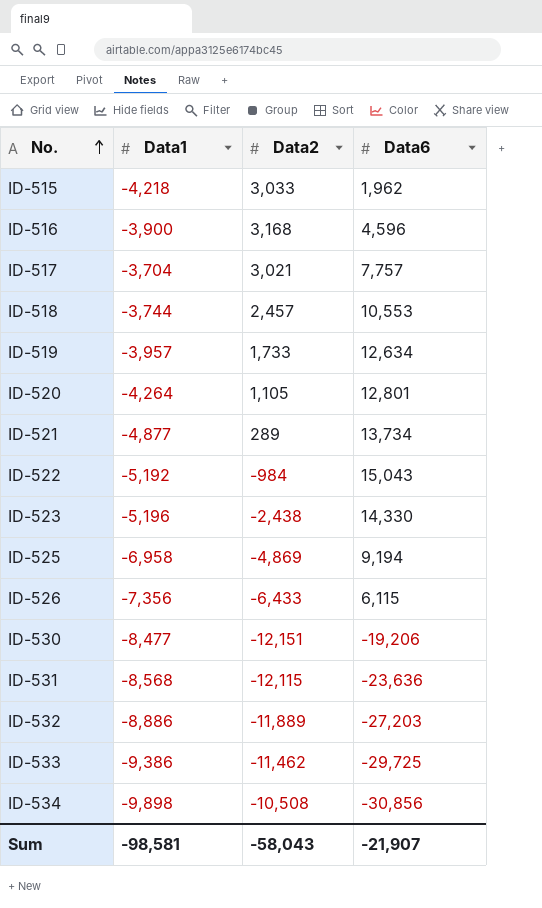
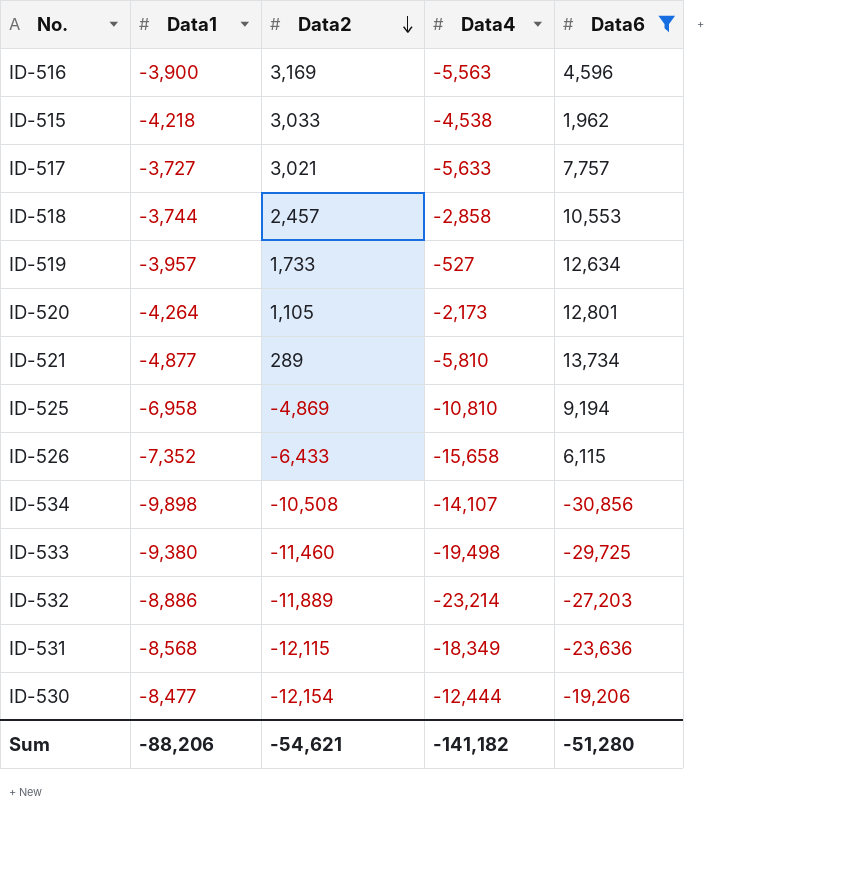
filter: none -> Data6 <= 13,734
row order: No. ascending -> Data2 descending
column Data4 | position: none -> 4
ID-516 | Data2: 3,168 -> 3,169
ID-517 | Data1: -3,704 -> -3,727
ID-526 | Data1: -7,356 -> -7,352
ID-533 | Data1: -9,386 -> -9,380
ID-533 | Data2: -11,462 -> -11,460
ID-530 | Data2: -12,151 -> -12,154
Sum | Data1: -98,581 -> -88,206
Sum | Data2: -58,043 -> -54,621
Sum | Data6: -21,907 -> -51,280

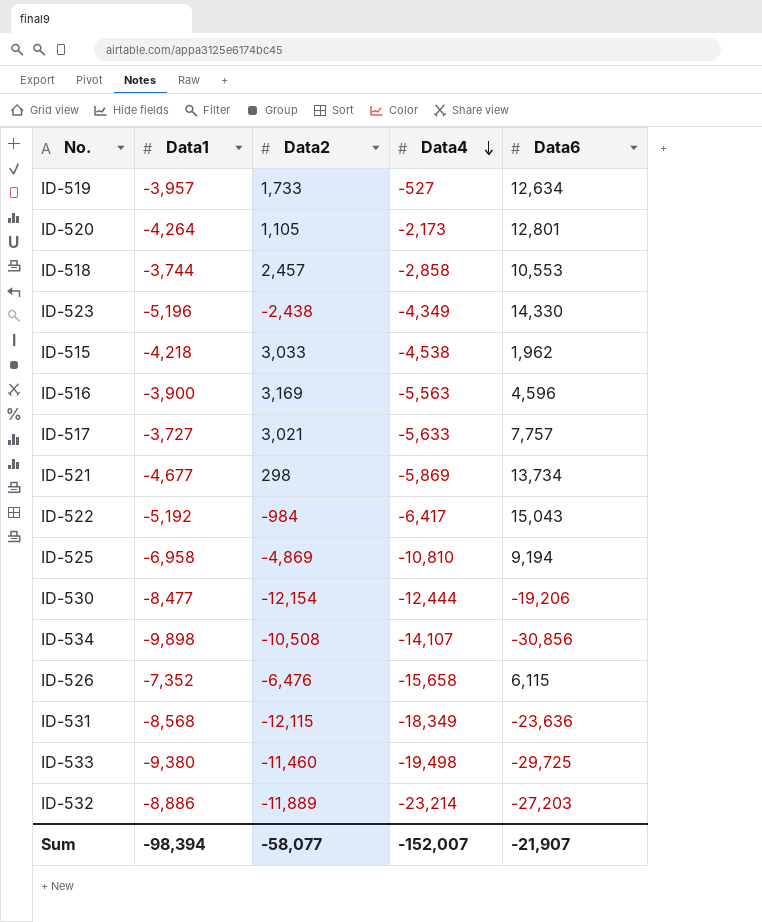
filter: Data6 <= 13,734 -> none
row order: Data2 descending -> Data4 descending
ID-521 | Data1: -4,877 -> -4,677
ID-521 | Data2: 289 -> 298
ID-521 | Data4: -5,810 -> -5,869
ID-526 | Data2: -6,433 -> -6,476
Sum | Data1: -88,206 -> -98,394
Sum | Data2: -54,621 -> -58,077
Sum | Data4: -141,182 -> -152,007
Sum | Data6: -51,280 -> -21,907

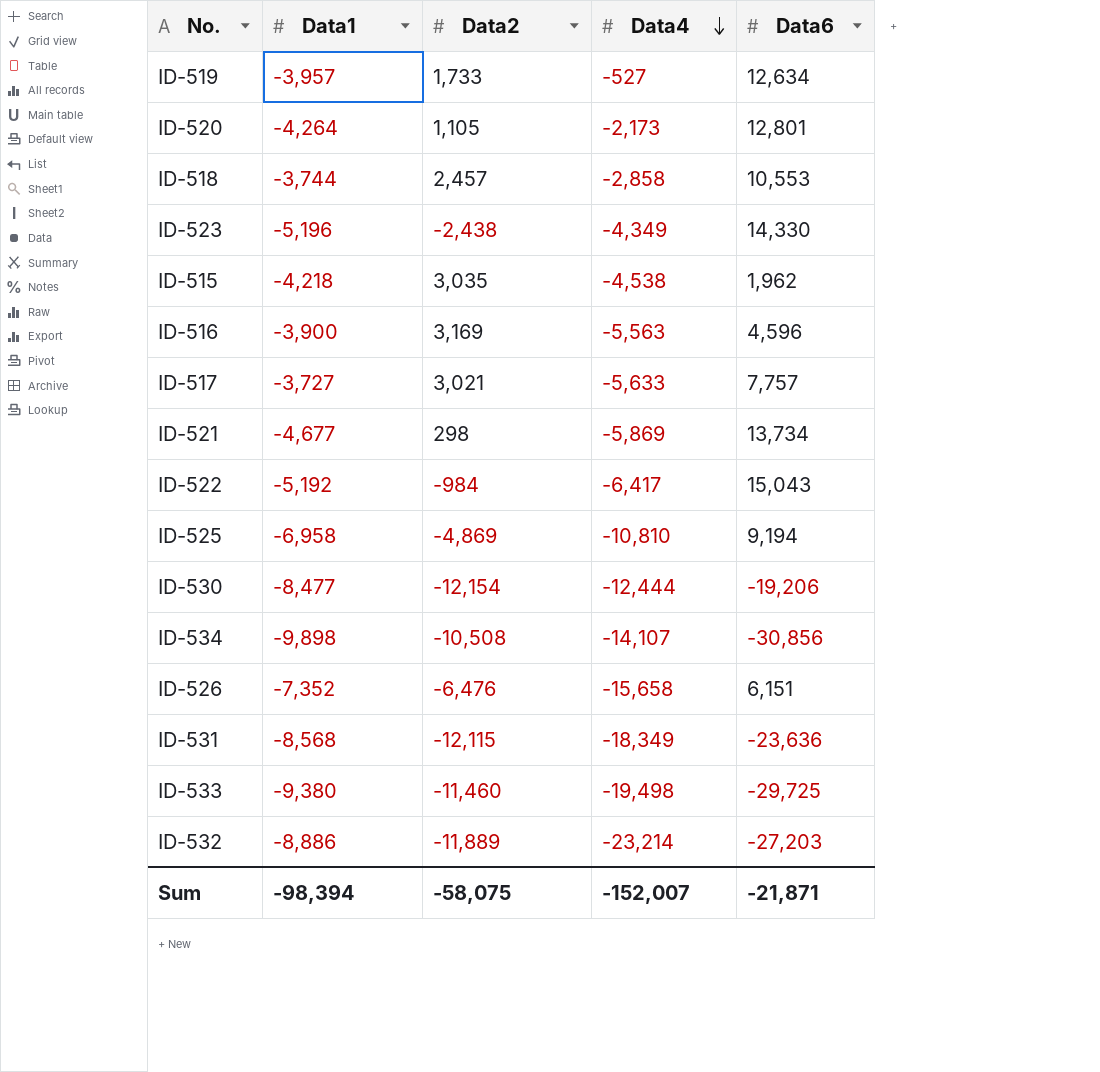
ID-515 | Data2: 3,033 -> 3,035
ID-526 | Data6: 6,115 -> 6,151
Sum | Data2: -58,077 -> -58,075
Sum | Data6: -21,907 -> -21,871

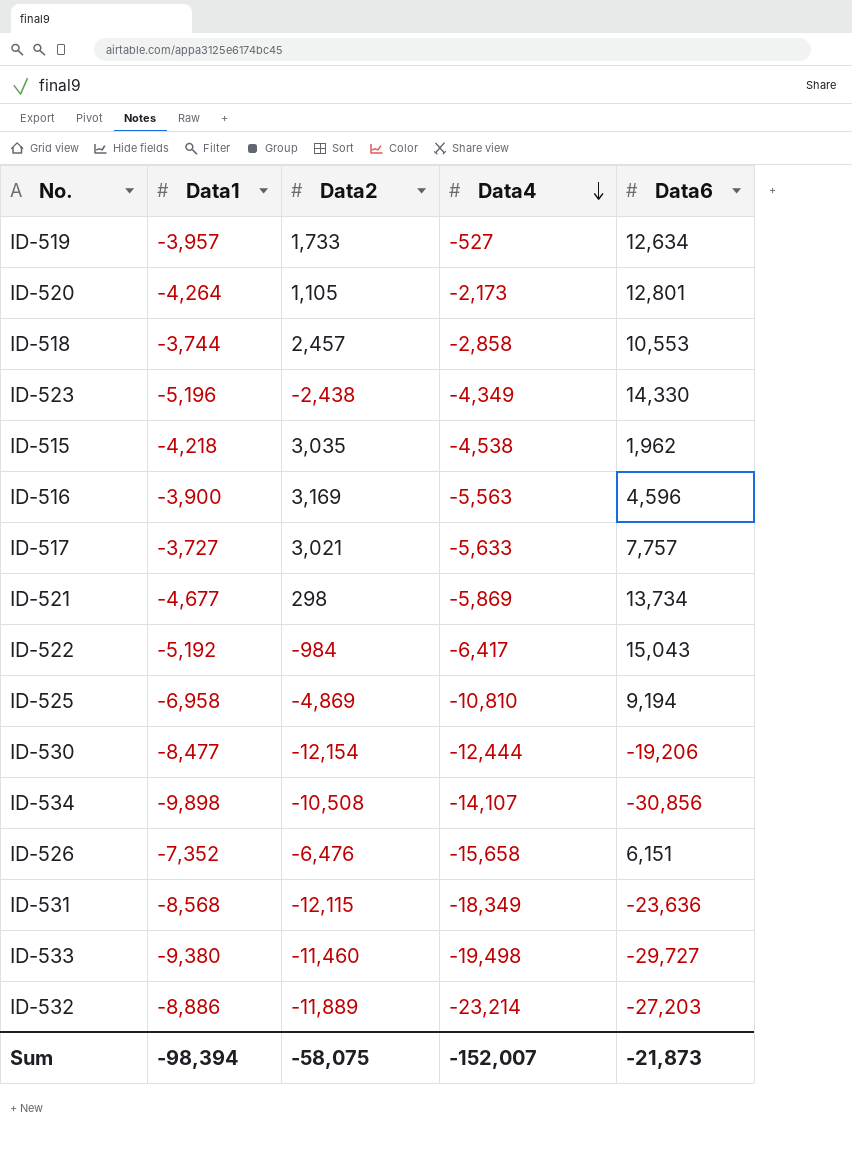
ID-533 | Data6: -29,725 -> -29,727
Sum | Data6: -21,871 -> -21,873

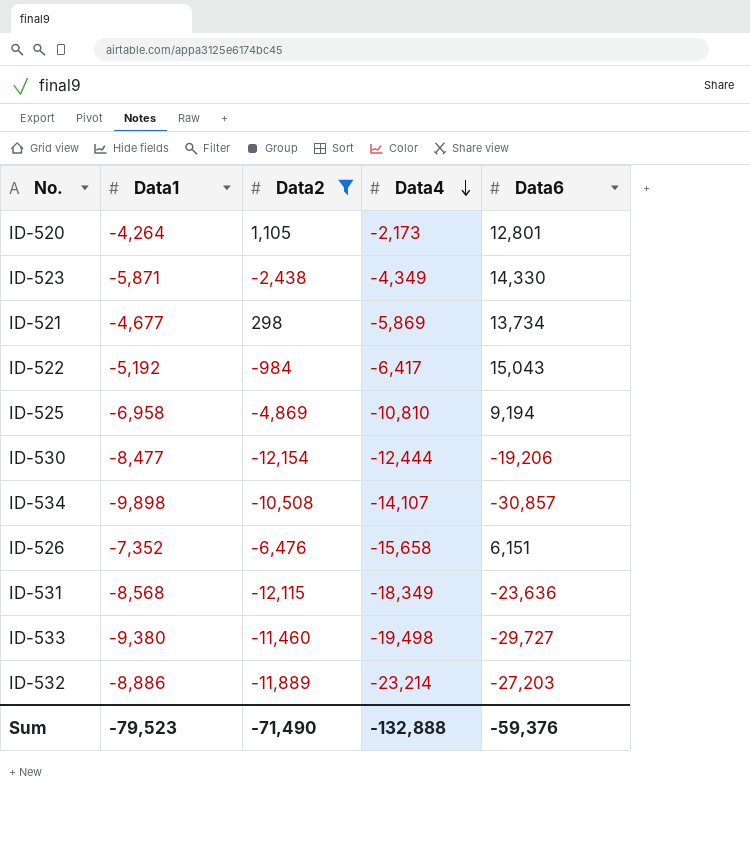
filter: none -> Data2 <= 1,105
ID-523 | Data1: -5,196 -> -5,871
ID-534 | Data6: -30,856 -> -30,857
Sum | Data1: -98,394 -> -79,523
Sum | Data2: -58,075 -> -71,490
Sum | Data4: -152,007 -> -132,888
Sum | Data6: -21,873 -> -59,376

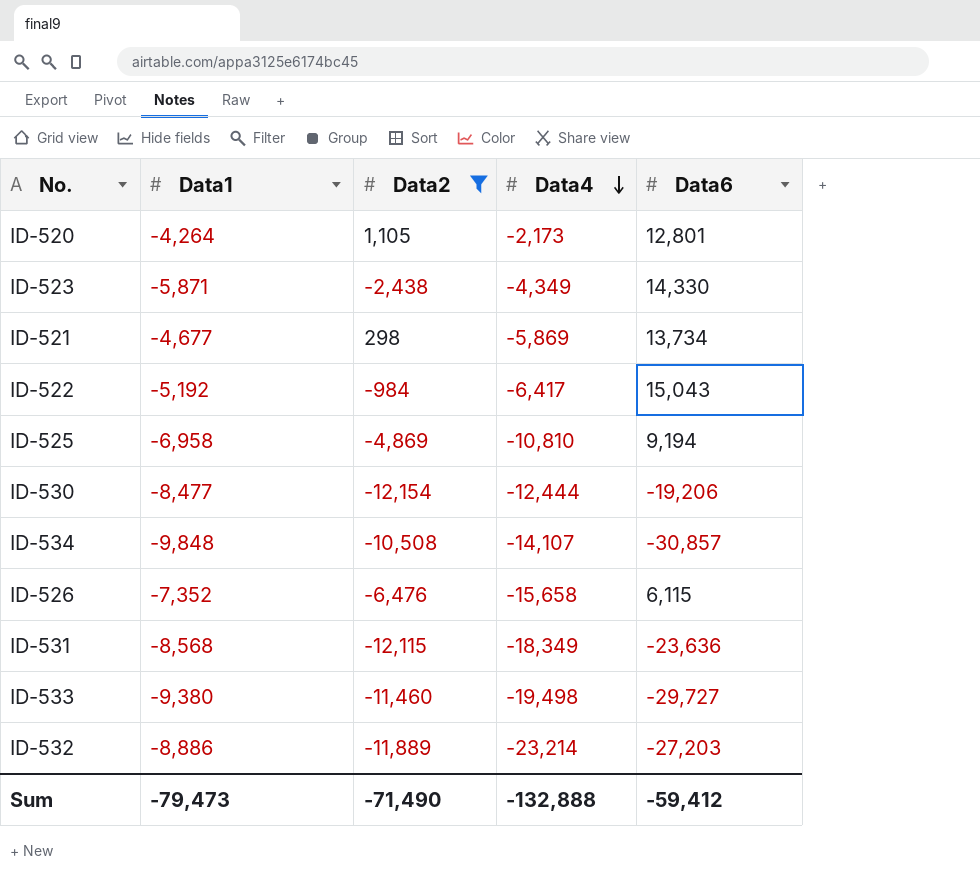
ID-534 | Data1: -9,898 -> -9,848
ID-526 | Data6: 6,151 -> 6,115
Sum | Data1: -79,523 -> -79,473
Sum | Data6: -59,376 -> -59,412

